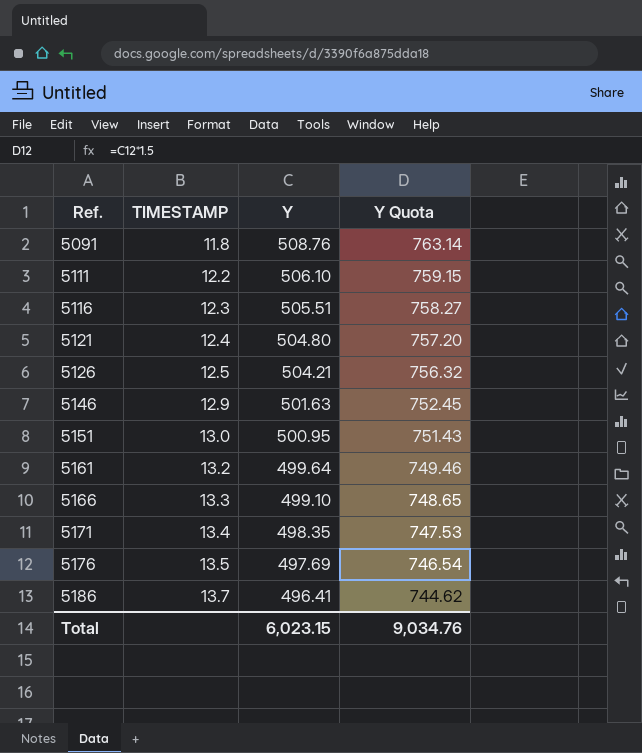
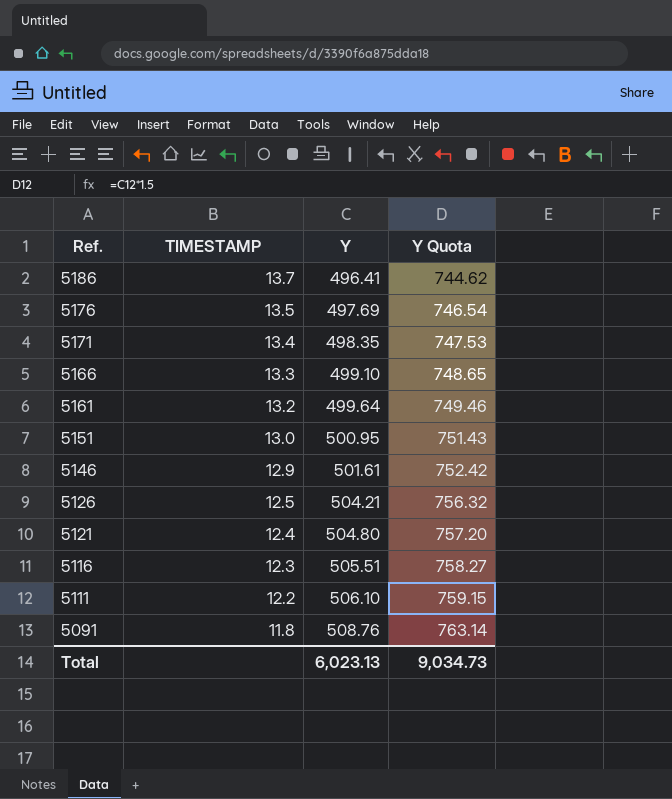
row order: Ref. ascending -> Ref. descending
5146 | Y: 501.63 -> 501.61
5146 | Y Quota: 752.45 -> 752.42
Total | Y: 6,023.15 -> 6,023.13
Total | Y Quota: 9,034.76 -> 9,034.73

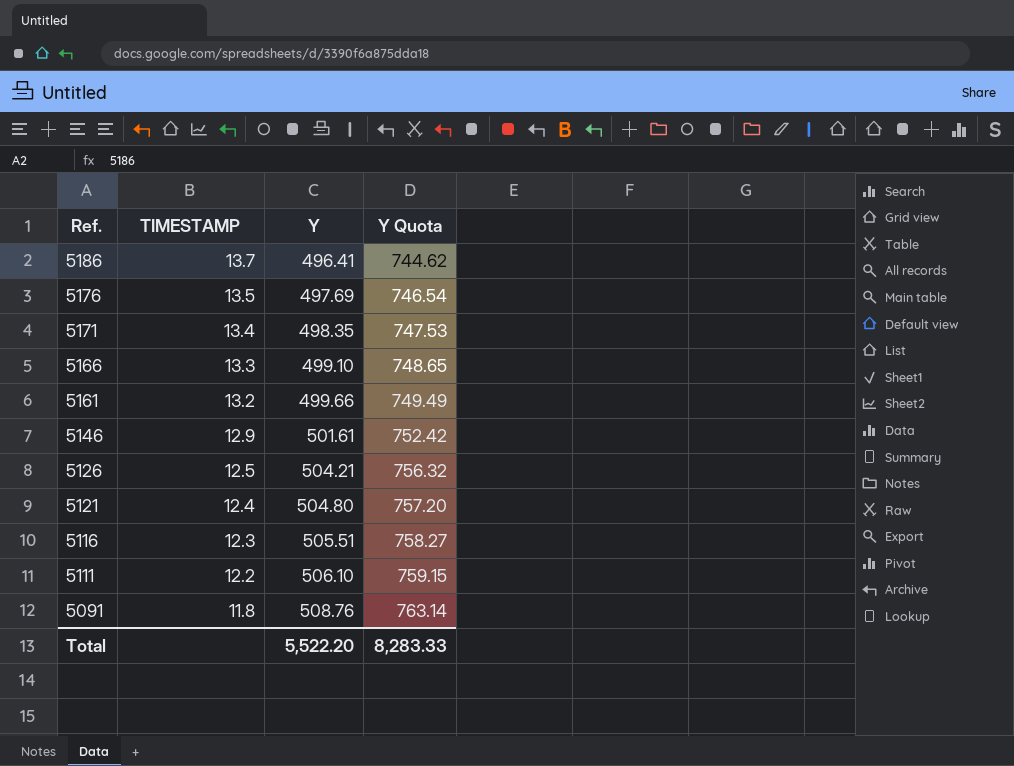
row 5151: 13.0 | 500.95 | 751.43 -> none
5161 | Y: 499.64 -> 499.66
5161 | Y Quota: 749.46 -> 749.49
Total | Y: 6,023.13 -> 5,522.20
Total | Y Quota: 9,034.73 -> 8,283.33

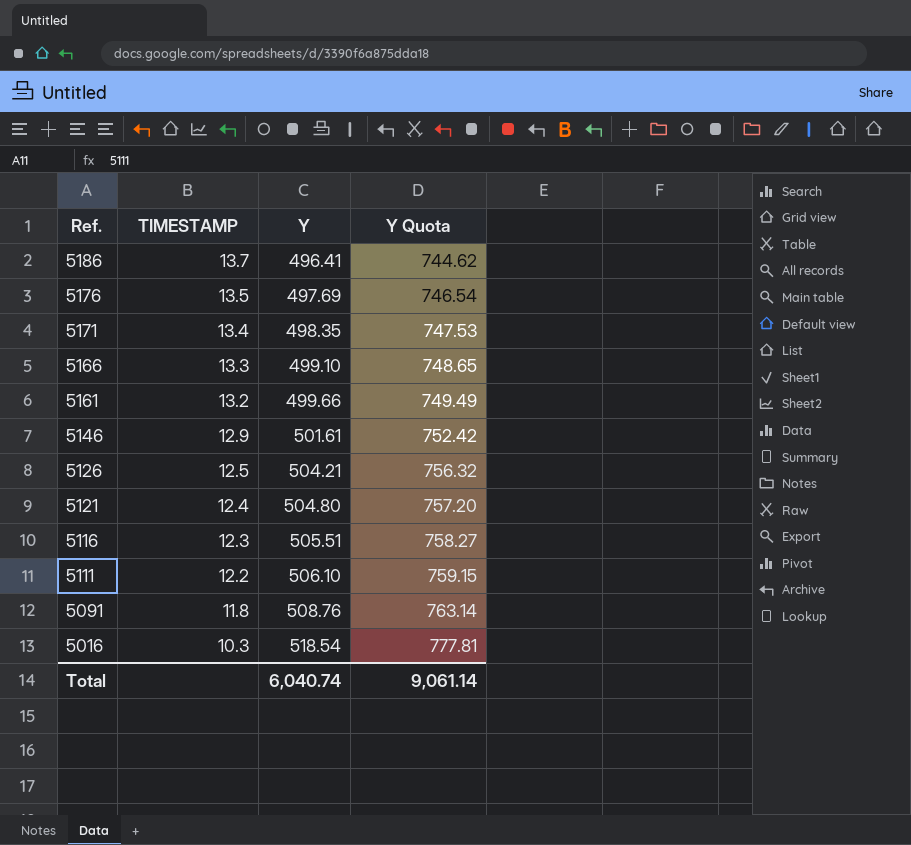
row 5016: none -> 10.3 | 518.54 | 777.81
Total | Y: 5,522.20 -> 6,040.74
Total | Y Quota: 8,283.33 -> 9,061.14

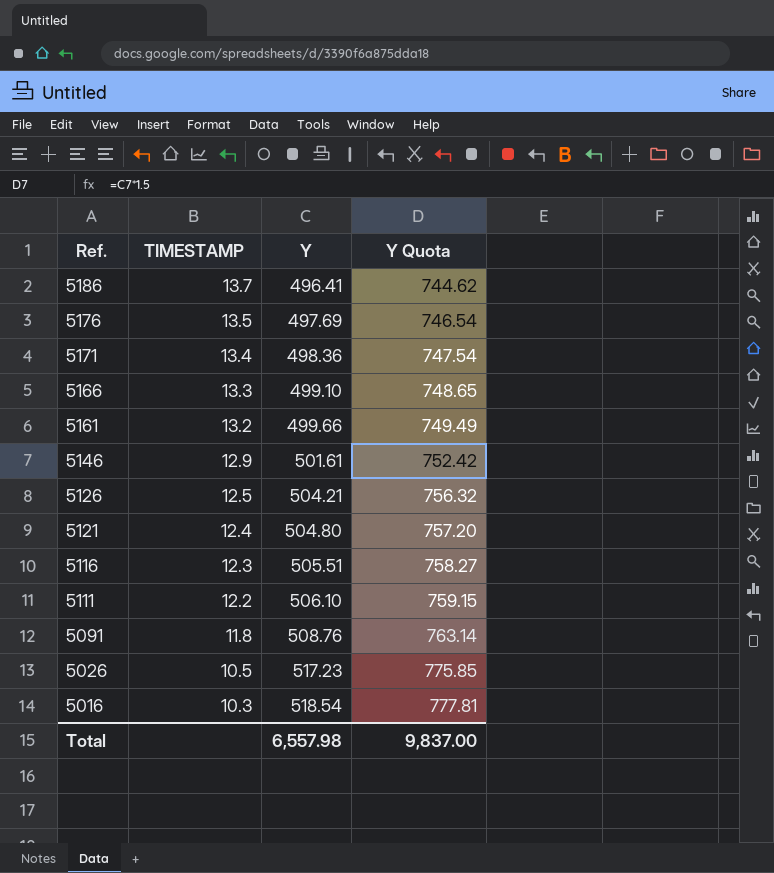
5171 | Y: 498.35 -> 498.36
5171 | Y Quota: 747.53 -> 747.54
row 5026: none -> 10.5 | 517.23 | 775.85
Total | Y: 6,040.74 -> 6,557.98
Total | Y Quota: 9,061.14 -> 9,837.00

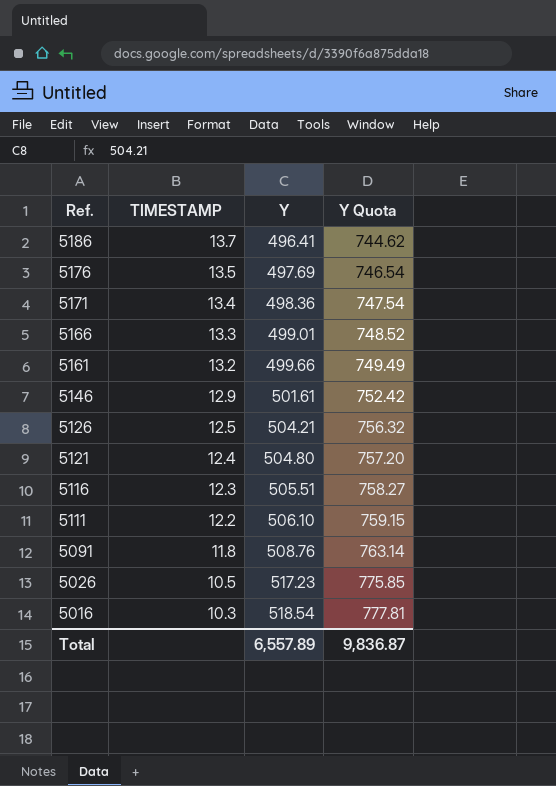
5166 | Y: 499.10 -> 499.01
5166 | Y Quota: 748.65 -> 748.52
Total | Y: 6,557.98 -> 6,557.89
Total | Y Quota: 9,837.00 -> 9,836.87

